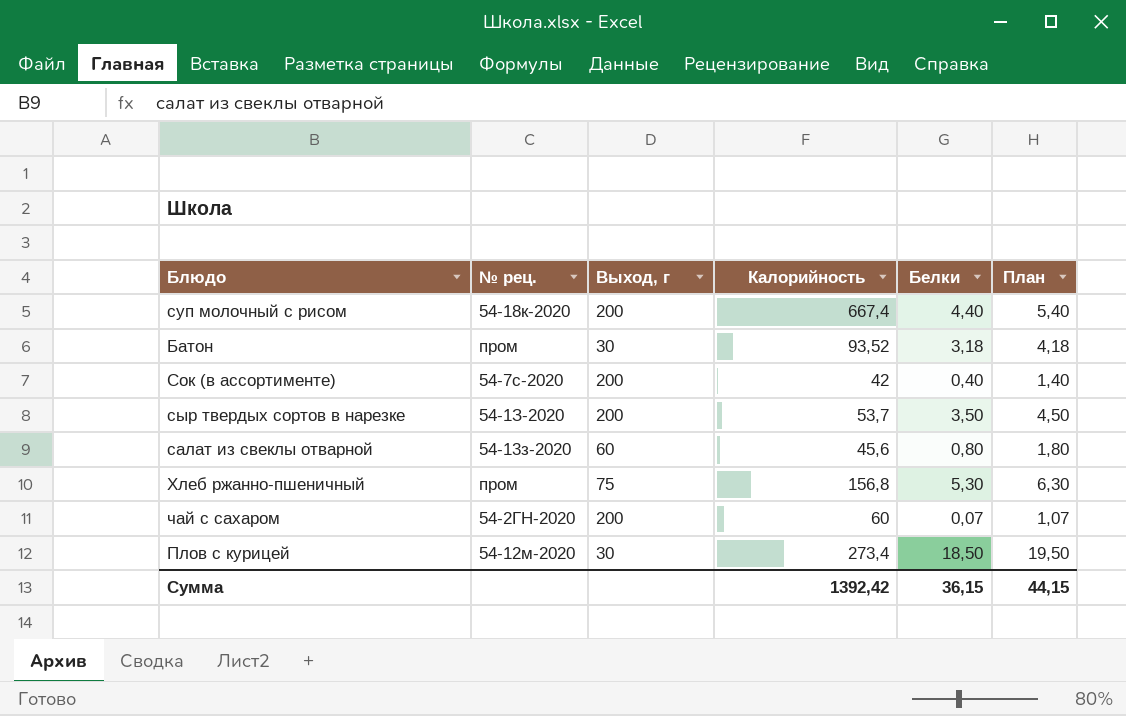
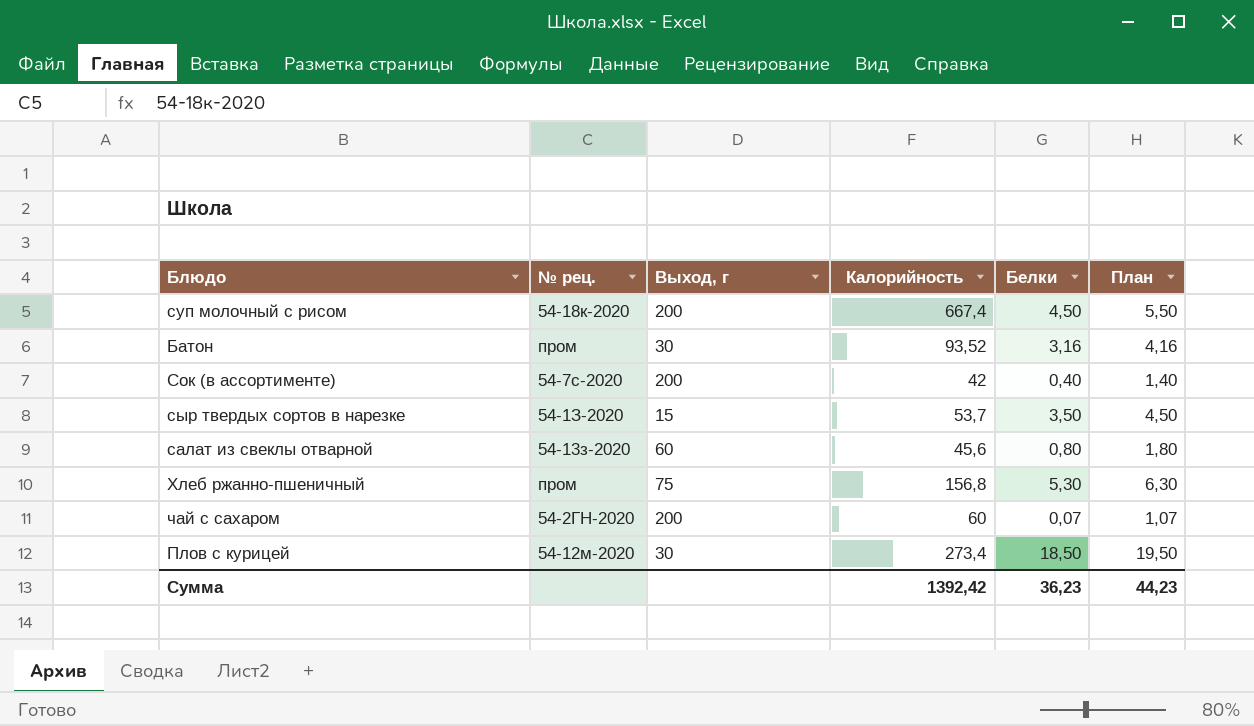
суп молочный с рисом | Белки: 4,40 -> 4,50
суп молочный с рисом | План: 5,40 -> 5,50
Батон | Белки: 3,18 -> 3,16
Батон | План: 4,18 -> 4,16
сыр твердых сортов в нарезке | Выход, г: 200 -> 15
Сумма | Белки: 36,15 -> 36,23
Сумма | План: 44,15 -> 44,23

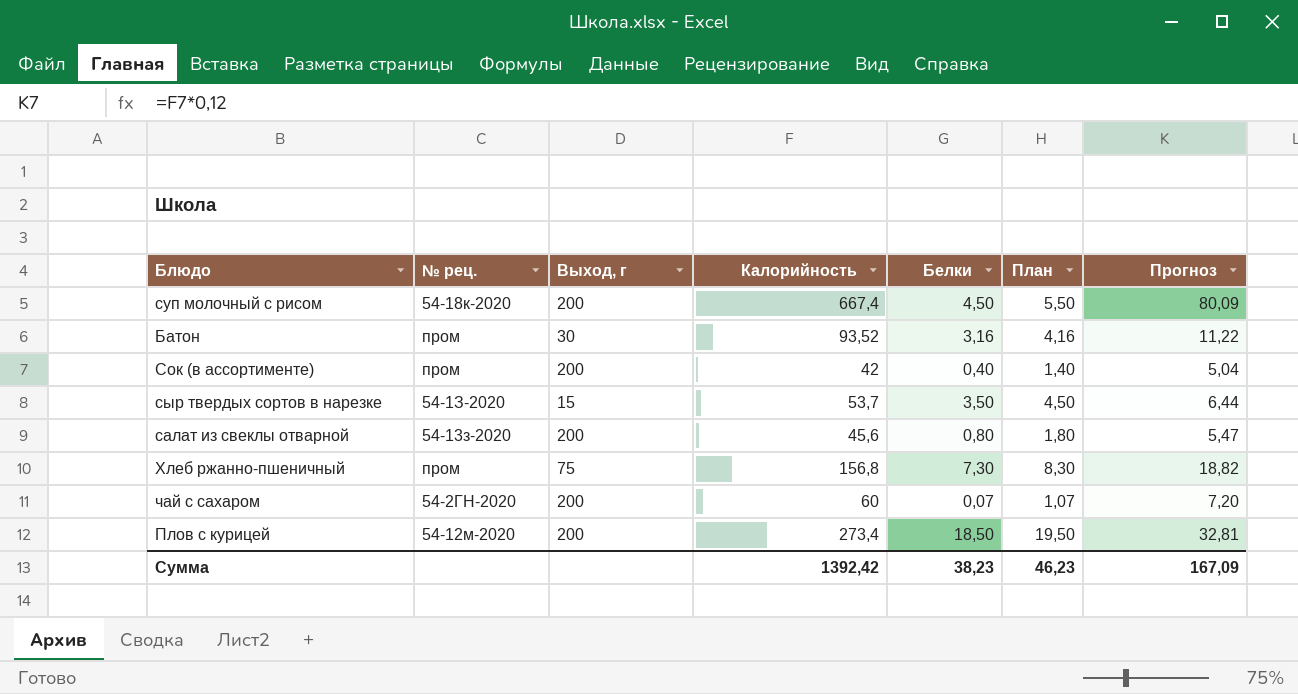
column Прогноз | formula: none -> [Калорийность] * 0,12
Сок (в ассортименте) | № рец.: 54-7с-2020 -> пром
салат из свеклы отварной | Выход, г: 60 -> 200
Хлеб ржанно-пшеничный | Белки: 5,30 -> 7,30
Хлеб ржанно-пшеничный | План: 6,30 -> 8,30
Плов с курицей | Выход, г: 30 -> 200
Сумма | Белки: 36,23 -> 38,23
Сумма | План: 44,23 -> 46,23

